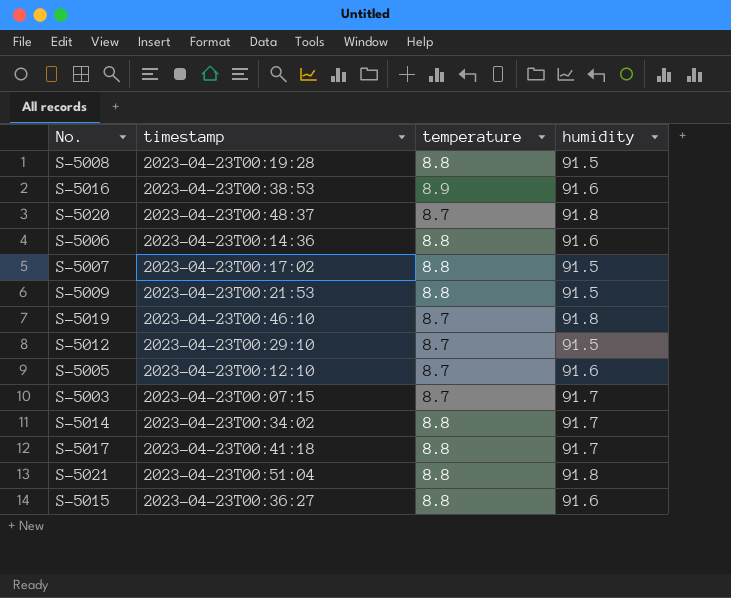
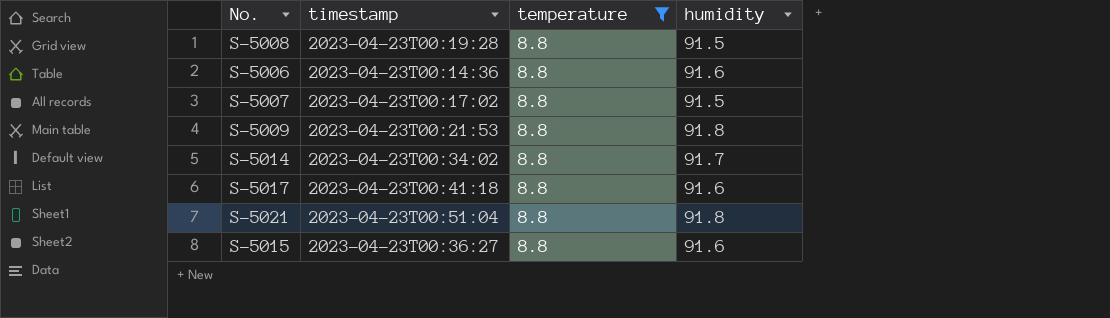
filter: none -> temperature = 8.8
S-5009 | humidity: 91.5 -> 91.8
S-5017 | humidity: 91.7 -> 91.6

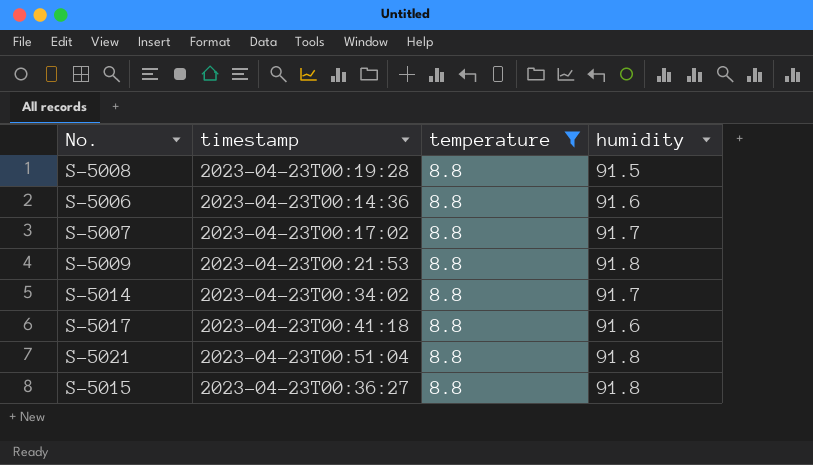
S-5007 | humidity: 91.5 -> 91.7
S-5015 | humidity: 91.6 -> 91.8

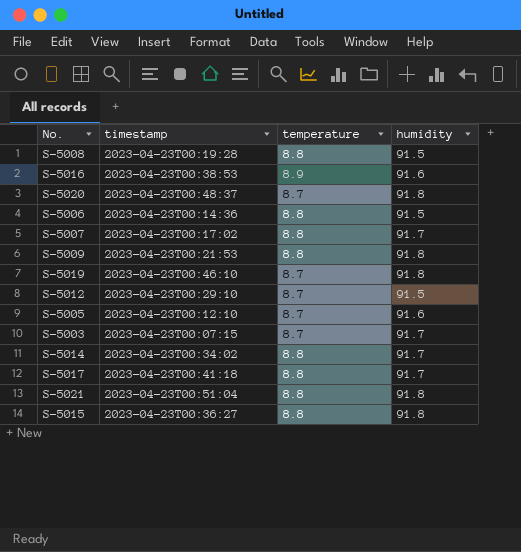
filter: temperature = 8.8 -> none
S-5006 | humidity: 91.6 -> 91.5
S-5017 | humidity: 91.6 -> 91.7

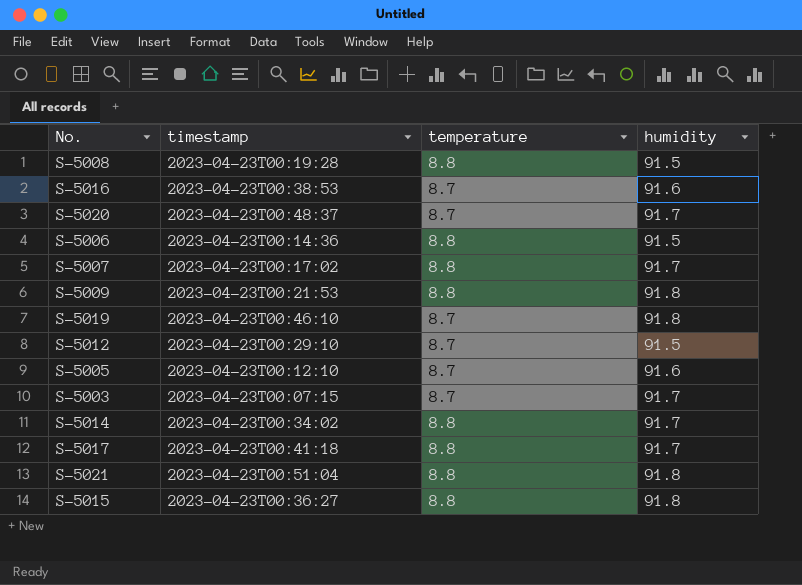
S-5016 | temperature: 8.9 -> 8.7
S-5020 | humidity: 91.8 -> 91.7

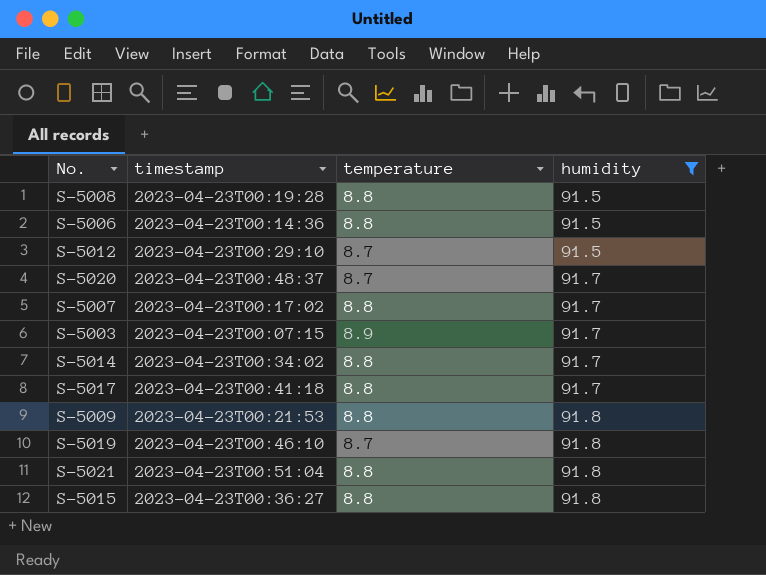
filter: none -> humidity != 91.6
row order: none -> humidity ascending
S-5003 | temperature: 8.7 -> 8.9

